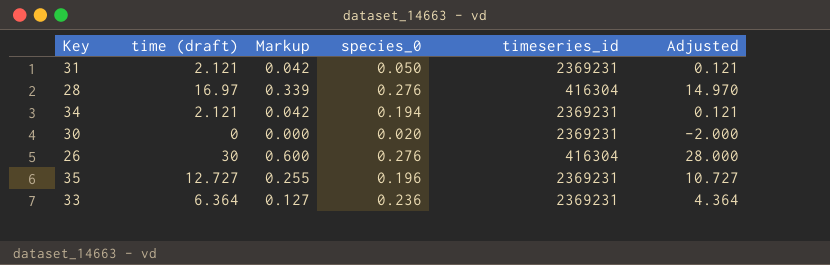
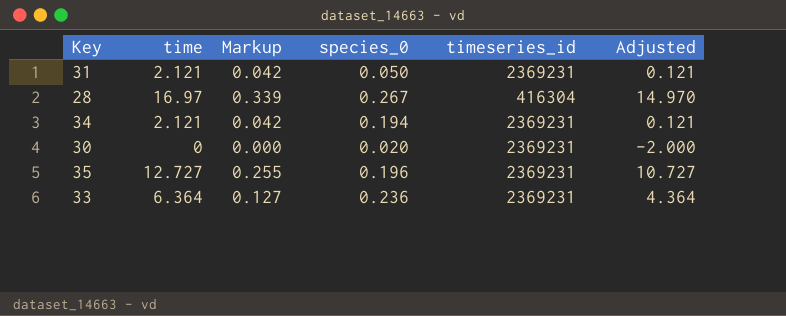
column name: time (draft) -> time
row 26: 30 | 0.600 | 0.276 | 416304 | 28.000 -> none
28 | species_0: 0.276 -> 0.267

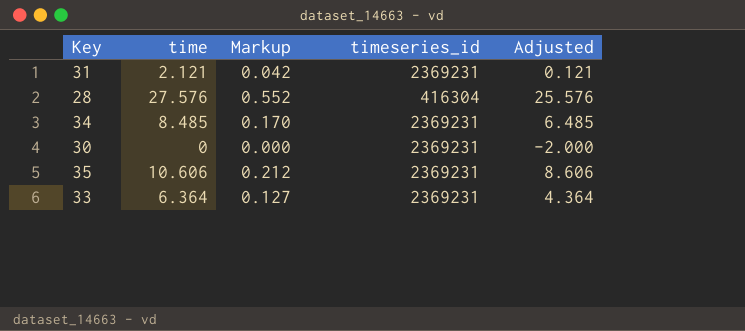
column species_0 | position: 4 -> none
28 | time: 16.97 -> 27.576
28 | Markup: 0.339 -> 0.552
28 | Adjusted: 14.970 -> 25.576
34 | time: 2.121 -> 8.485
34 | Markup: 0.042 -> 0.170
34 | Adjusted: 0.121 -> 6.485
35 | time: 12.727 -> 10.606
35 | Markup: 0.255 -> 0.212
35 | Adjusted: 10.727 -> 8.606

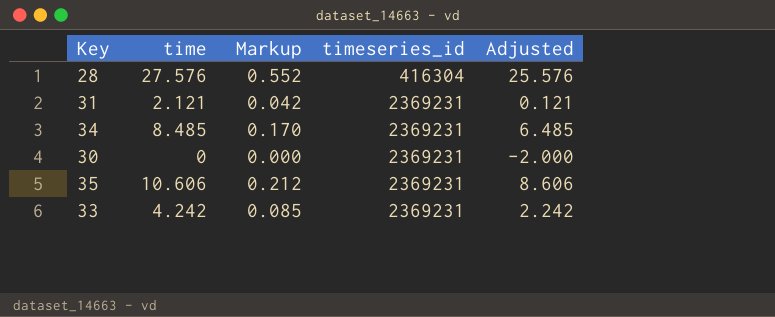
row order: none -> timeseries_id ascending
33 | time: 6.364 -> 4.242
33 | Markup: 0.127 -> 0.085
33 | Adjusted: 4.364 -> 2.242

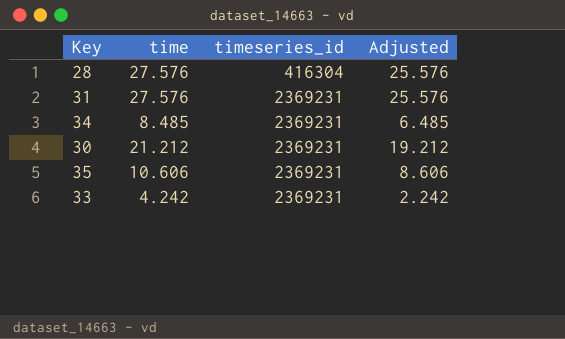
column Markup | formula: [time] * 0.02 -> none
31 | time: 2.121 -> 27.576
31 | Adjusted: 0.121 -> 25.576
30 | time: 0 -> 21.212
30 | Adjusted: -2.000 -> 19.212

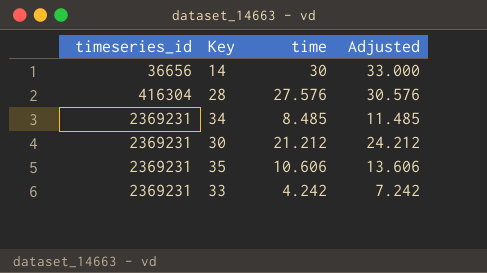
column timeseries_id | position: 3 -> 1
column Adjusted | formula: [time] - 2 -> [time] + 3
row 31: 27.576 | 2369231 | 25.576 -> none
row 14: none -> 36656 | 30 | 33.000

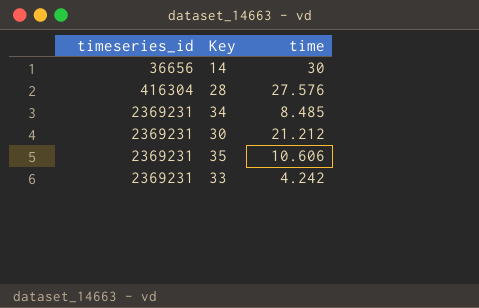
column Adjusted | formula: [time] + 3 -> none

